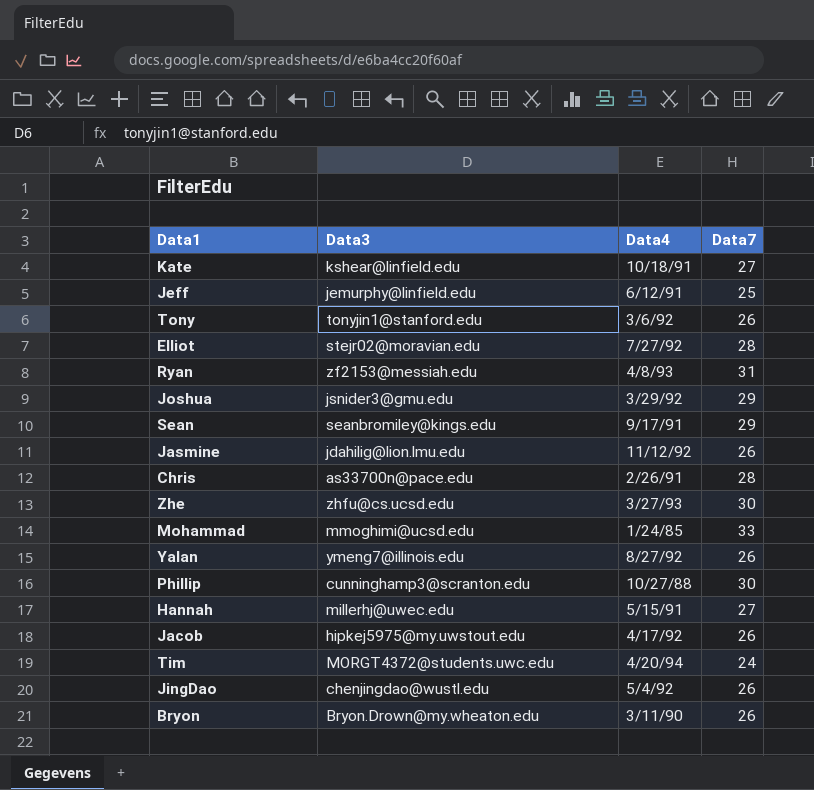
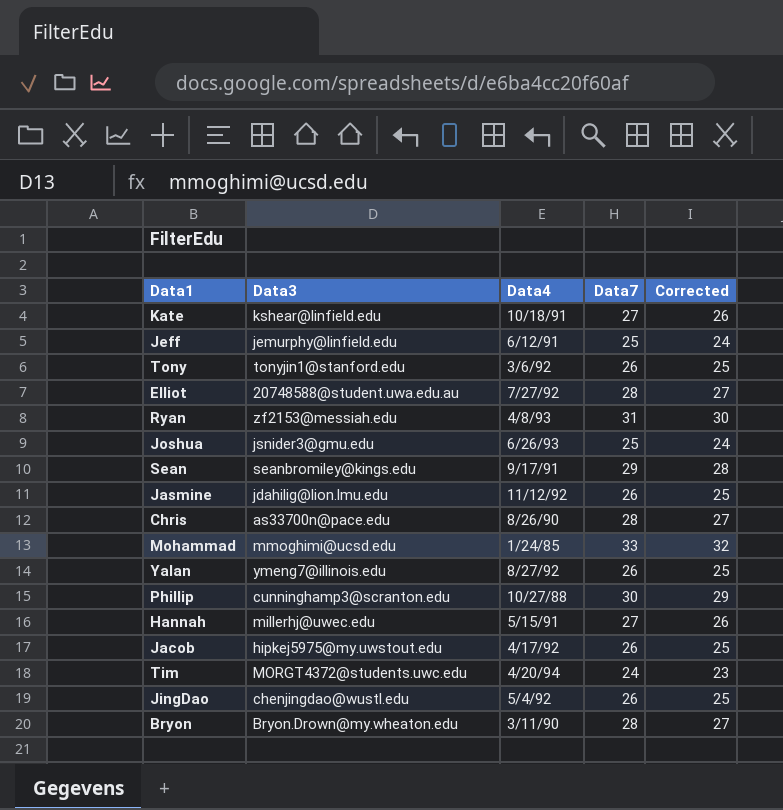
column Corrected | formula: none -> [Data7] - 1
row Zhe: zhfu@cs.ucsd.edu | 3/27/93 | 30 -> none
Elliot | Data3: stejr02@moravian.edu -> 20748588@student.uwa.edu.au
Joshua | Data4: 3/29/92 -> 6/26/93
Joshua | Data7: 29 -> 25
Chris | Data4: 2/26/91 -> 8/26/90
Bryon | Data7: 26 -> 28

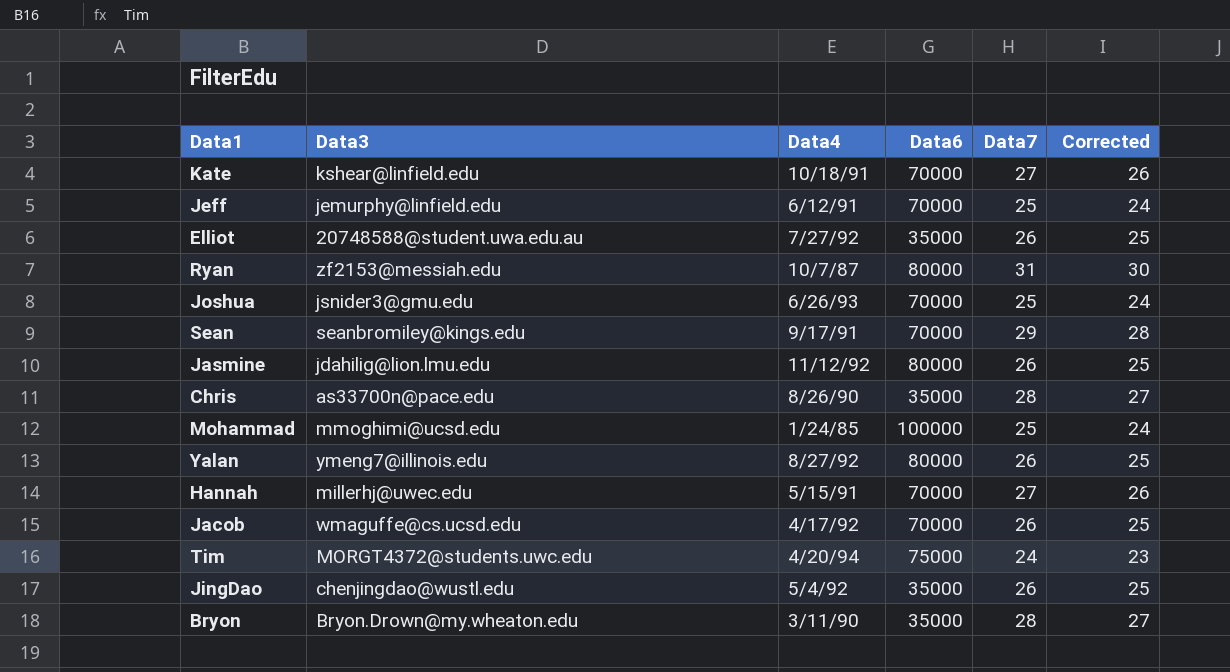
column Data6 | position: none -> 4
row Tony: tonyjin1@stanford.edu | 3/6/92 | 26 | 25 -> none
row Phillip: cunninghamp3@scranton.edu | 10/27/88 | 30 | 29 -> none
Elliot | Data7: 28 -> 26
Elliot | Corrected: 27 -> 25
Ryan | Data4: 4/8/93 -> 10/7/87
Mohammad | Data7: 33 -> 25
Mohammad | Corrected: 32 -> 24
Jacob | Data3: hipkej5975@my.uwstout.edu -> wmaguffe@cs.ucsd.edu

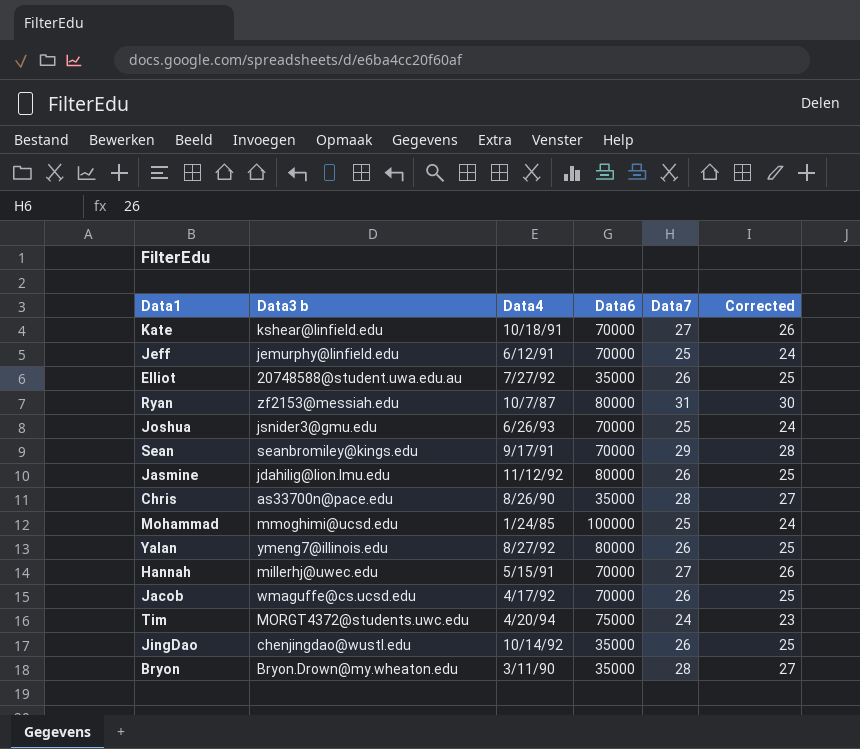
column name: Data3 -> Data3 b
JingDao | Data4: 5/4/92 -> 10/14/92

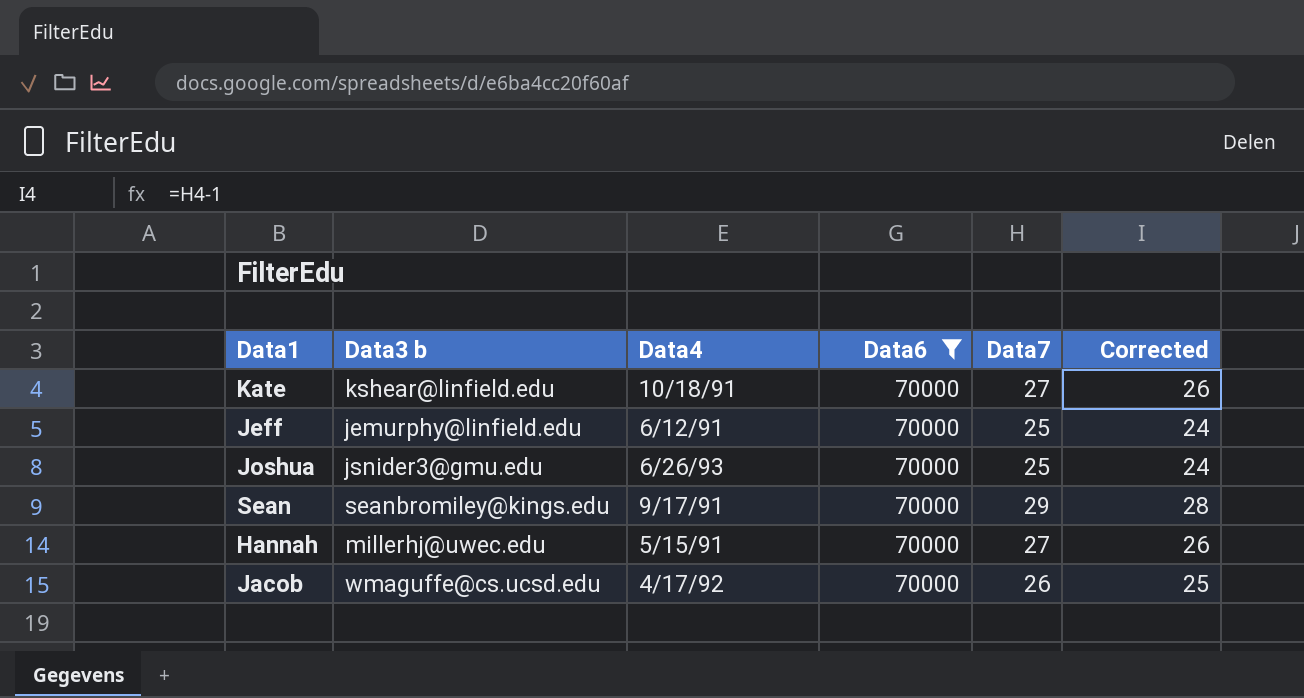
filter: none -> Data6 = 70000

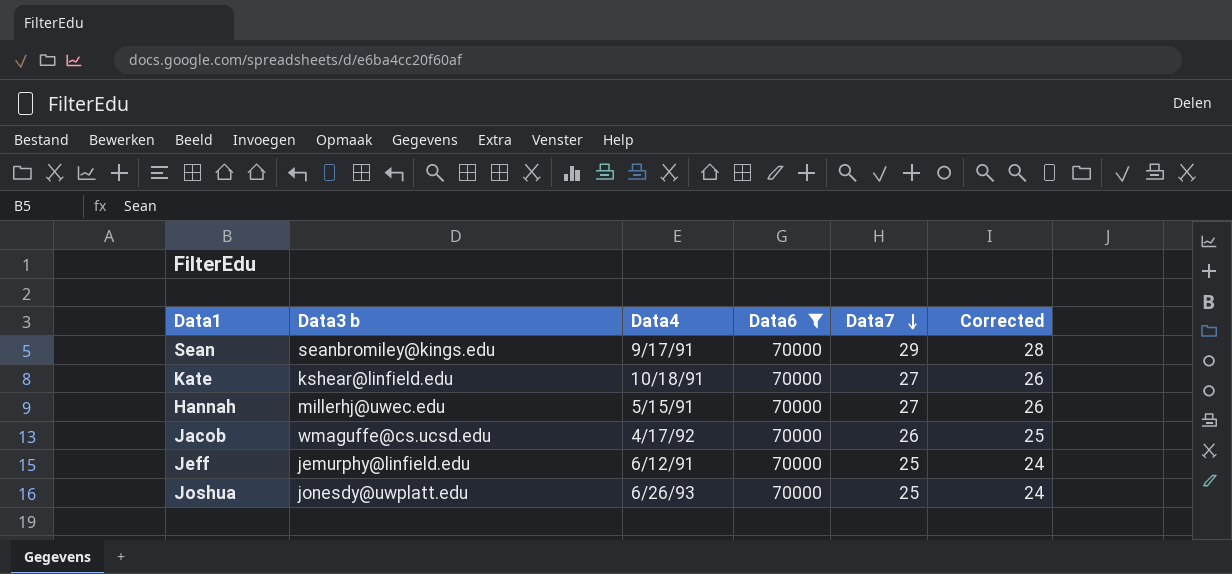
row order: none -> Data7 descending
Joshua | Data3 b: jsnider3@gmu.edu -> jonesdy@uwplatt.edu

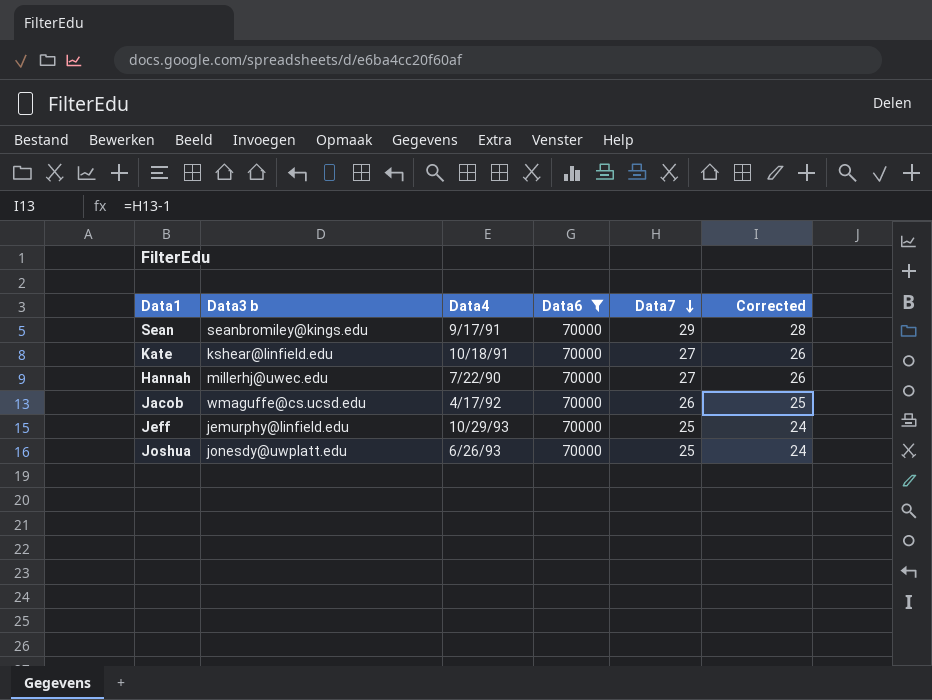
Hannah | Data4: 5/15/91 -> 7/22/90
Jeff | Data4: 6/12/91 -> 10/29/93

